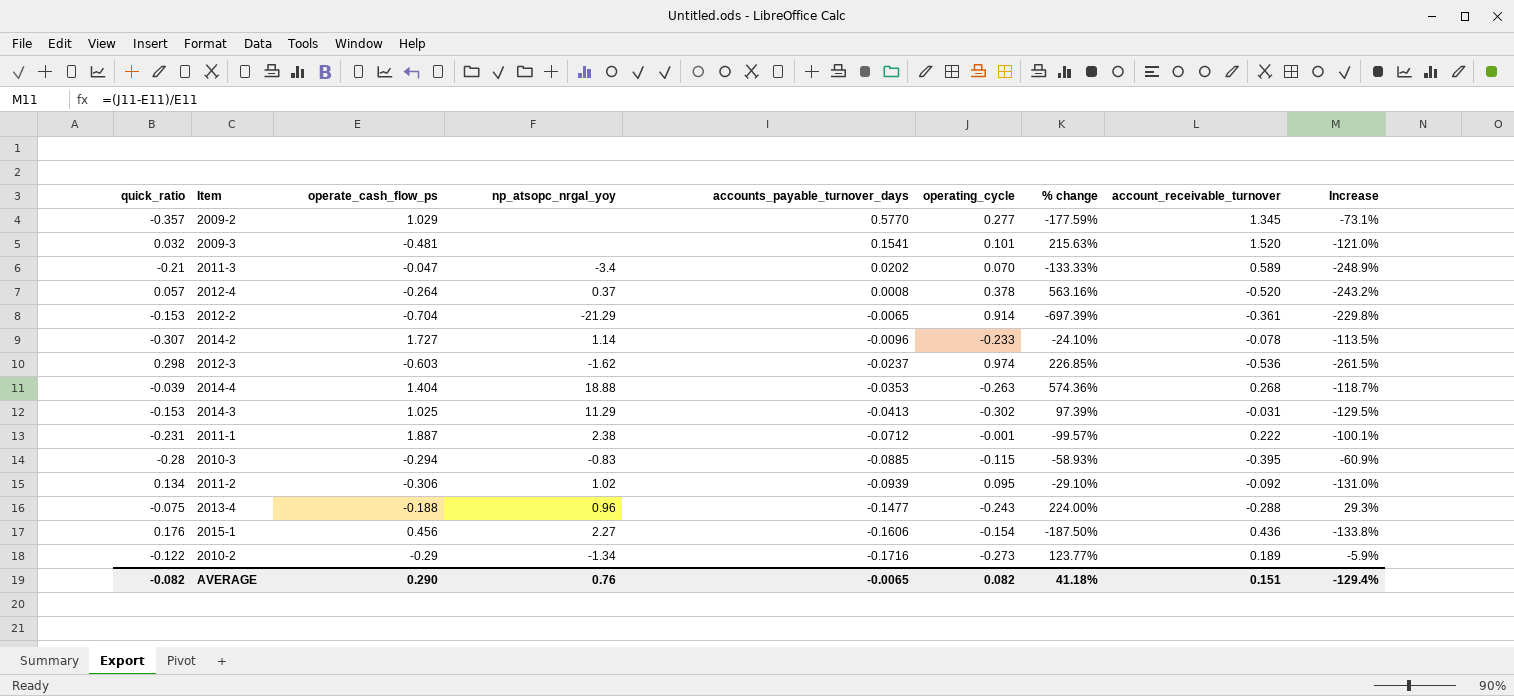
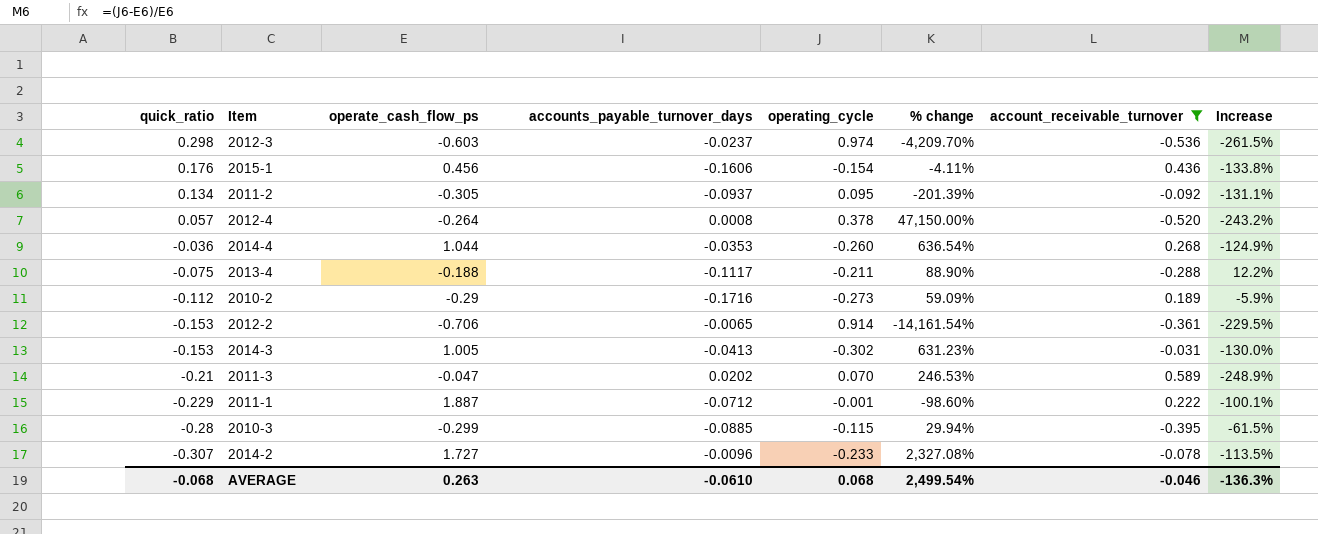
filter: none -> account_receivable_turnover <= 0.589
row order: accounts_payable_turnover_days descending -> quick_ratio descending
column np_atsopc_nrgal_yoy | position: 4 -> none
column % change | formula: ([operating_cycle] - [quick_ratio]) / [quick_ratio] -> ([operating_cycle] - [accounts_payable_turnover_days]) / [accounts_payable_turnover_days]
2011-2 | operate_cash_flow_ps: -0.306 -> -0.305
2011-2 | accounts_payable_turnover_days: -0.0939 -> -0.0937
2011-2 | Increase: -131.0% -> -131.1%
2014-4 | quick_ratio: -0.039 -> -0.036
2014-4 | operate_cash_flow_ps: 1.404 -> 1.044
2014-4 | operating_cycle: -0.263 -> -0.260
2014-4 | Increase: -118.7% -> -124.9%
2013-4 | accounts_payable_turnover_days: -0.1477 -> -0.1117
2013-4 | operating_cycle: -0.243 -> -0.211
2013-4 | Increase: 29.3% -> 12.2%
2010-2 | quick_ratio: -0.122 -> -0.112
2012-2 | operate_cash_flow_ps: -0.704 -> -0.706
2012-2 | Increase: -229.8% -> -229.5%
2014-3 | operate_cash_flow_ps: 1.025 -> 1.005
2014-3 | Increase: -129.5% -> -130.0%
2011-1 | quick_ratio: -0.231 -> -0.229
2010-3 | operate_cash_flow_ps: -0.294 -> -0.299
2010-3 | Increase: -60.9% -> -61.5%
AVERAGE | quick_ratio: -0.082 -> -0.068
AVERAGE | operate_cash_flow_ps: 0.290 -> 0.263
AVERAGE | accounts_payable_turnover_days: -0.0065 -> -0.0610
AVERAGE | operating_cycle: 0.082 -> 0.068
AVERAGE | % change: 41.18% -> 2,499.54%
AVERAGE | account_receivable_turnover: 0.151 -> -0.046
AVERAGE | Increase: -129.4% -> -136.3%

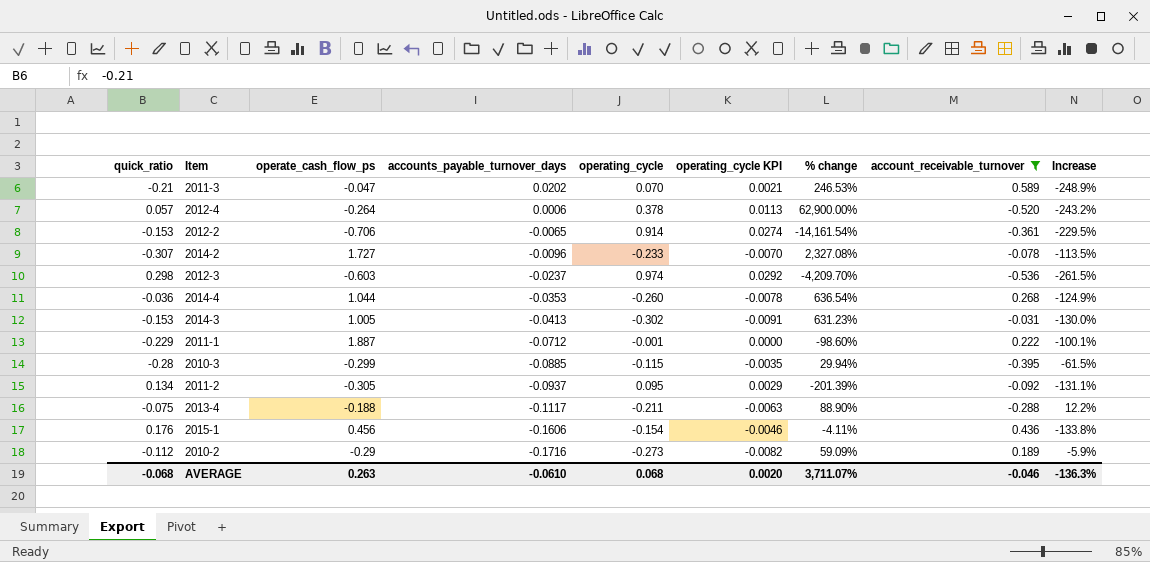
row order: quick_ratio descending -> accounts_payable_turnover_days descending
column operating_cycle KPI | formula: none -> [operating_cycle] * 0.03
2012-4 | accounts_payable_turnover_days: 0.0008 -> 0.0006
2012-4 | % change: 47,150.00% -> 62,900.00%
AVERAGE | % change: 2,499.54% -> 3,711.07%

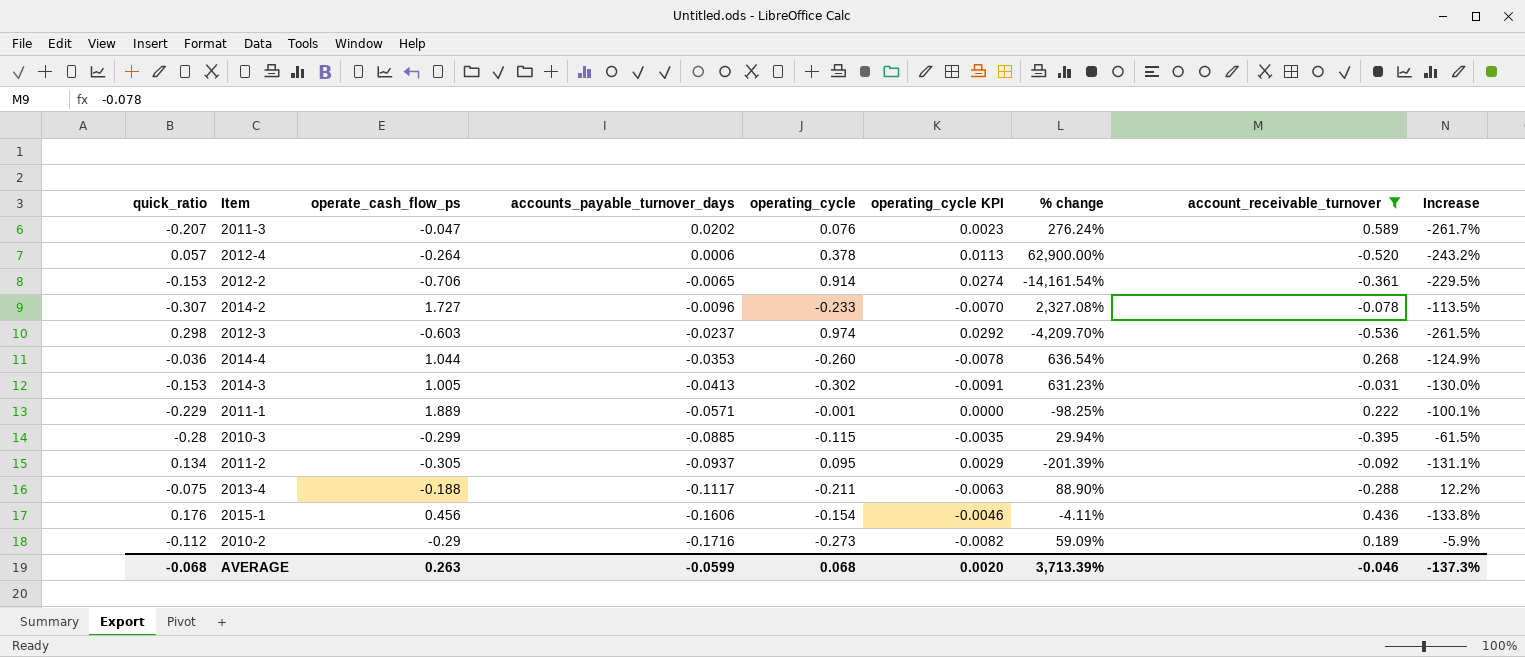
2011-3 | quick_ratio: -0.21 -> -0.207
2011-3 | operating_cycle: 0.070 -> 0.076
2011-3 | operating_cycle KPI: 0.0021 -> 0.0023
2011-3 | % change: 246.53% -> 276.24%
2011-3 | Increase: -248.9% -> -261.7%
2011-1 | operate_cash_flow_ps: 1.887 -> 1.889
2011-1 | accounts_payable_turnover_days: -0.0712 -> -0.0571
2011-1 | % change: -98.60% -> -98.25%
AVERAGE | accounts_payable_turnover_days: -0.0610 -> -0.0599
AVERAGE | % change: 3,711.07% -> 3,713.39%
AVERAGE | Increase: -136.3% -> -137.3%

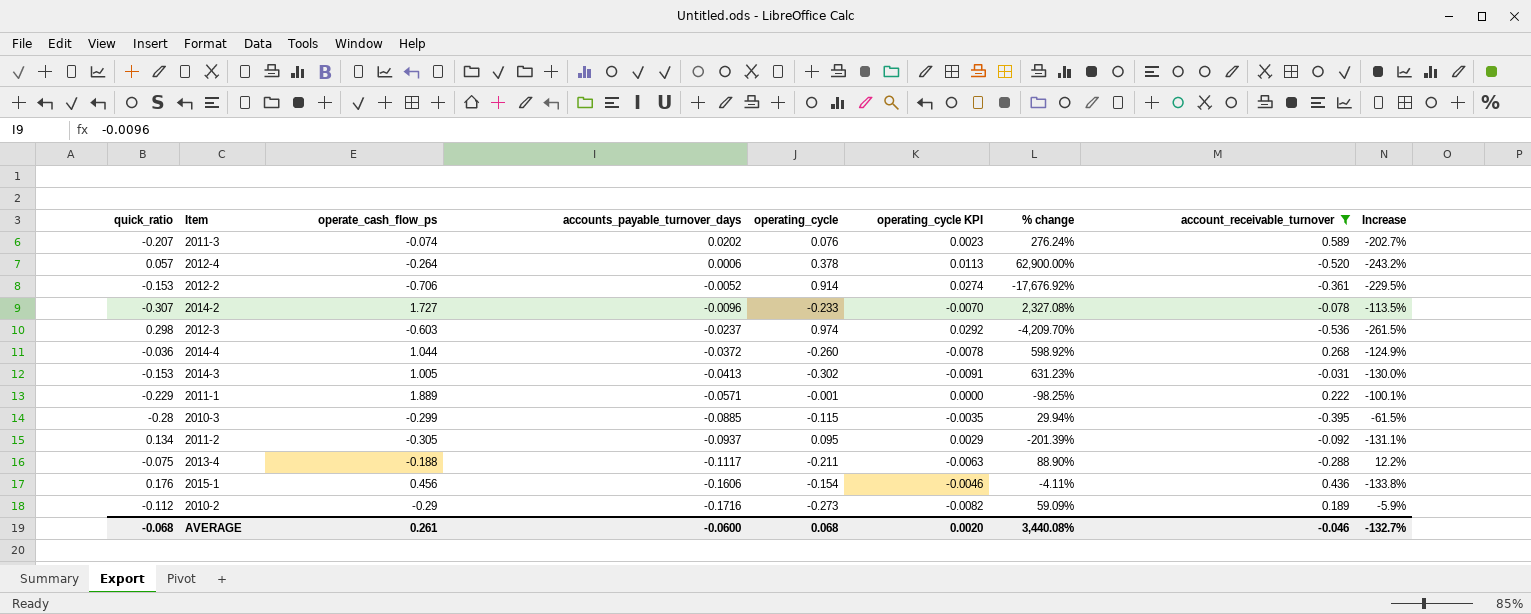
2011-3 | operate_cash_flow_ps: -0.047 -> -0.074
2011-3 | Increase: -261.7% -> -202.7%
2012-2 | accounts_payable_turnover_days: -0.0065 -> -0.0052
2012-2 | % change: -14,161.54% -> -17,676.92%
2014-4 | accounts_payable_turnover_days: -0.0353 -> -0.0372
2014-4 | % change: 636.54% -> 598.92%
AVERAGE | operate_cash_flow_ps: 0.263 -> 0.261
AVERAGE | accounts_payable_turnover_days: -0.0599 -> -0.0600
AVERAGE | % change: 3,713.39% -> 3,440.08%
AVERAGE | Increase: -137.3% -> -132.7%

